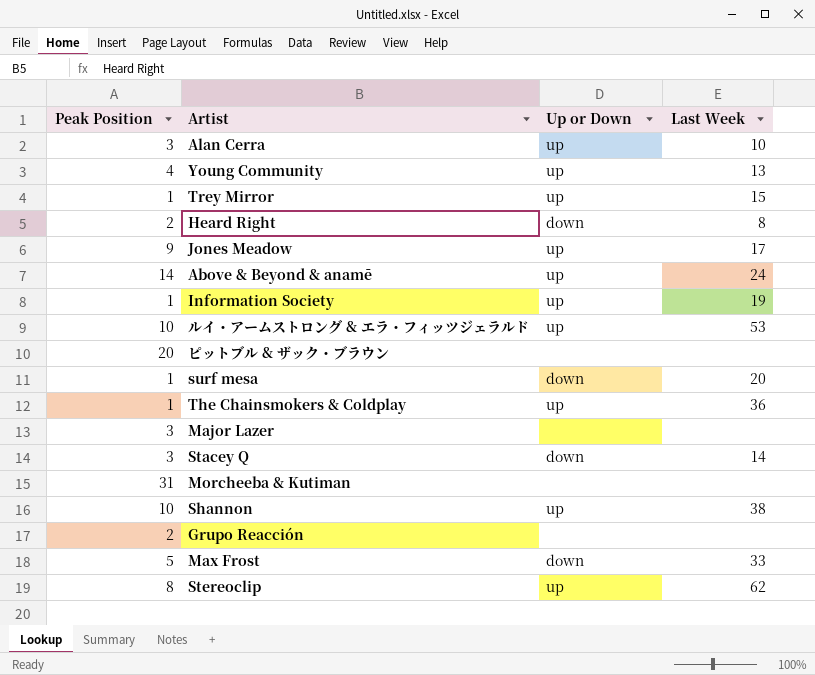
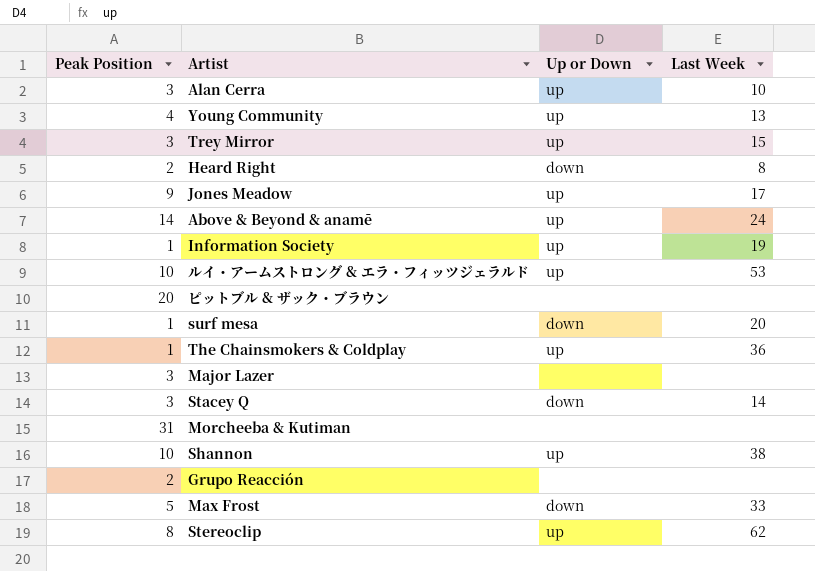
Trey Mirror | Peak Position: 1 -> 3

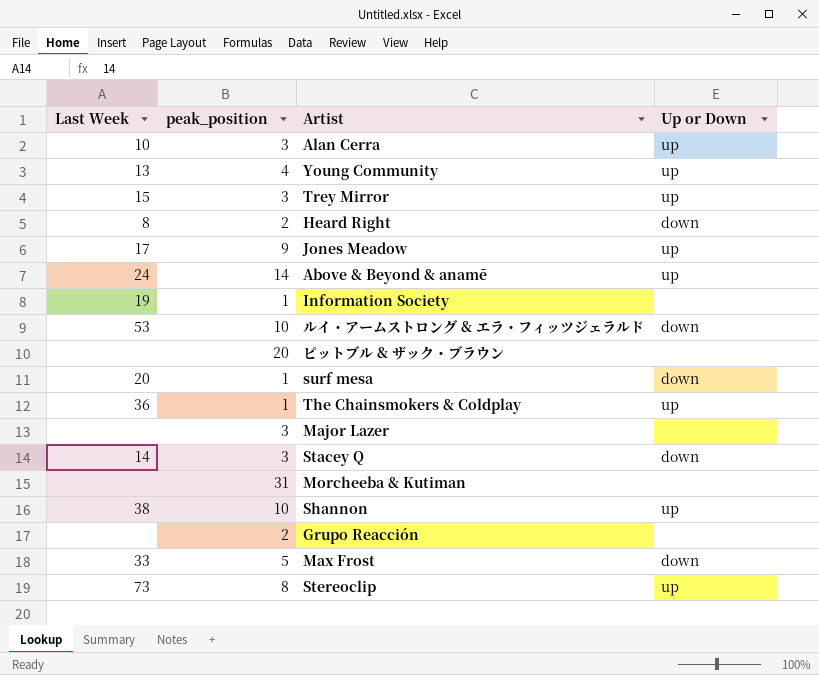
column Last Week | position: 4 -> 1
column name: Peak Position -> peak_position
Information Society | Up or Down: up -> none
ルイ・アームストロング & エラ・フィッツジェラルド | Up or Down: up -> down
Stereoclip | Last Week: 62 -> 73

